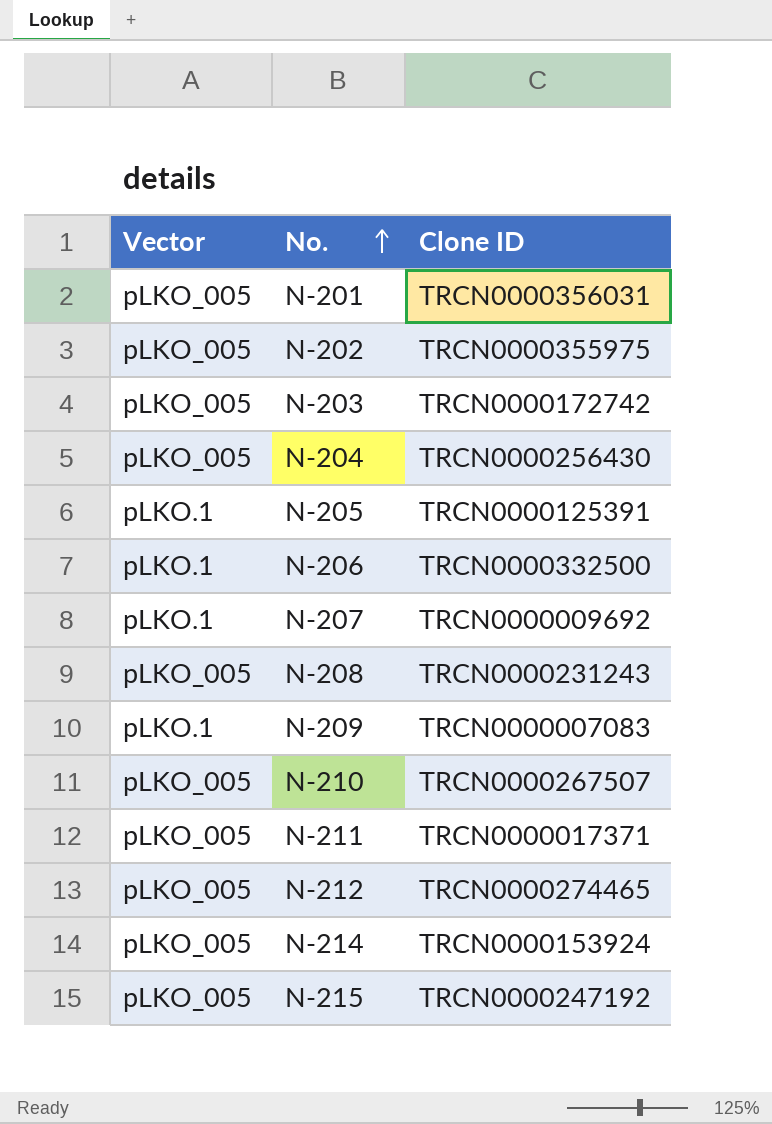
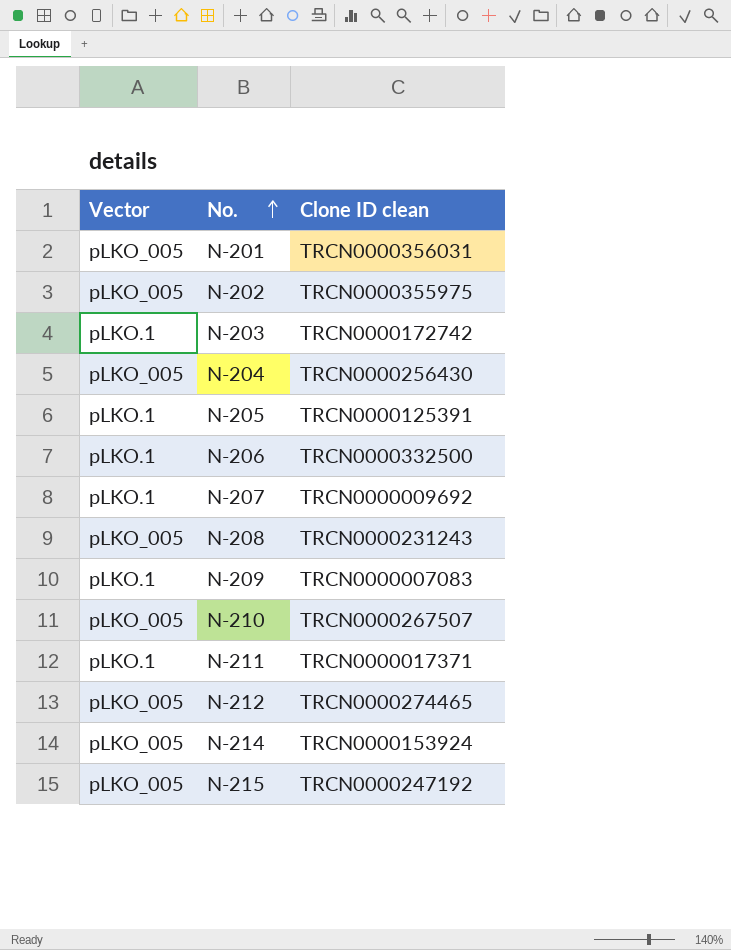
column name: Clone ID -> Clone ID clean
N-203 | Vector: pLKO_005 -> pLKO.1
N-211 | Vector: pLKO_005 -> pLKO.1

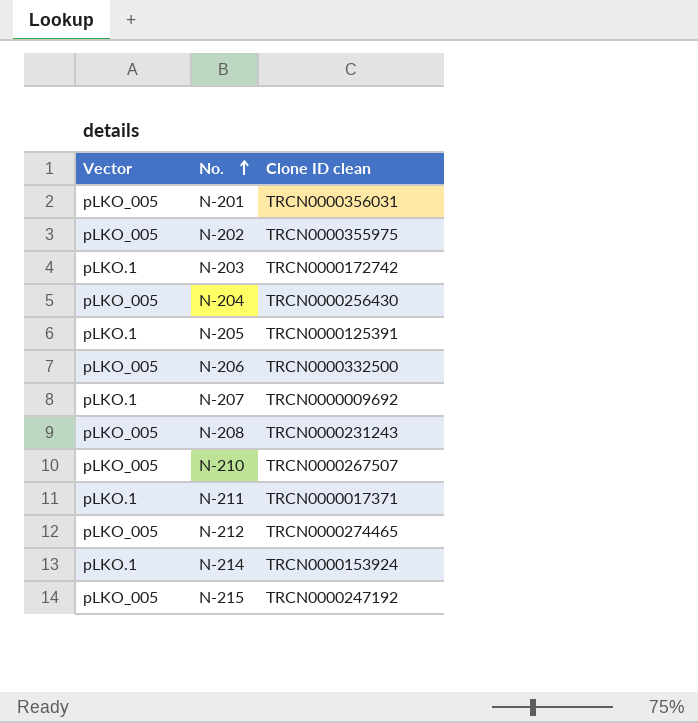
row N-209: pLKO.1 | TRCN0000007083 -> none
N-206 | Vector: pLKO.1 -> pLKO_005
N-214 | Vector: pLKO_005 -> pLKO.1

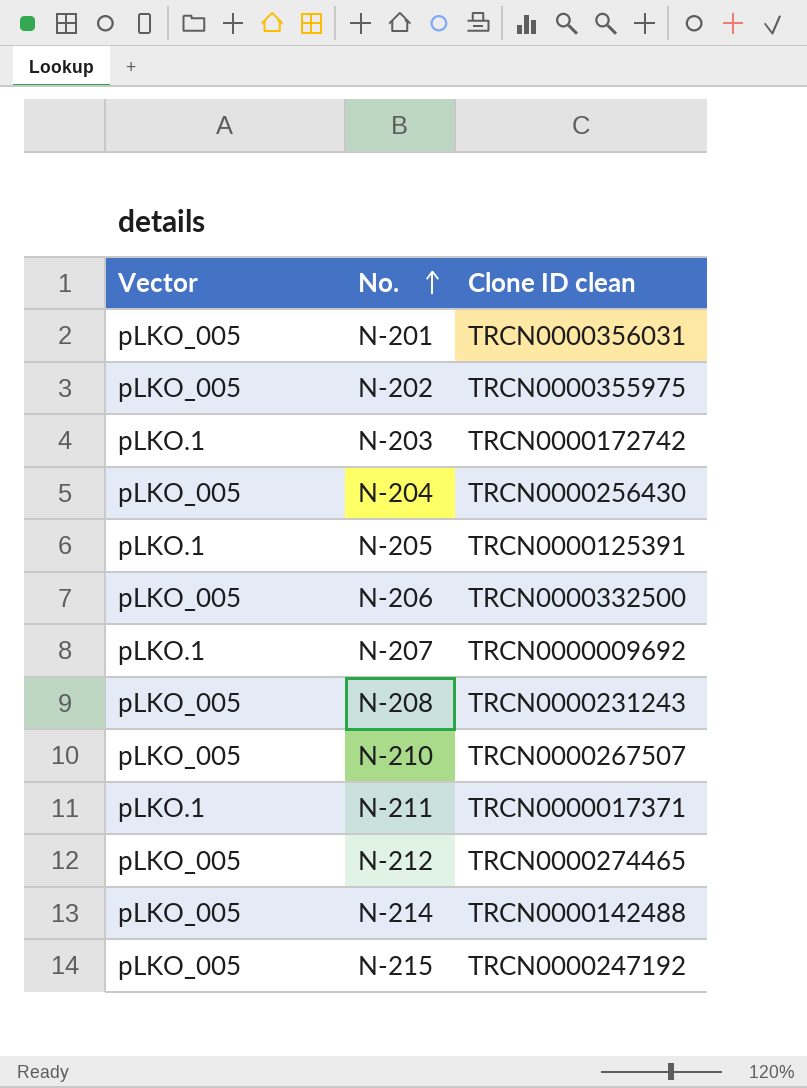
N-214 | Vector: pLKO.1 -> pLKO_005
N-214 | Clone ID clean: TRCN0000153924 -> TRCN0000142488

